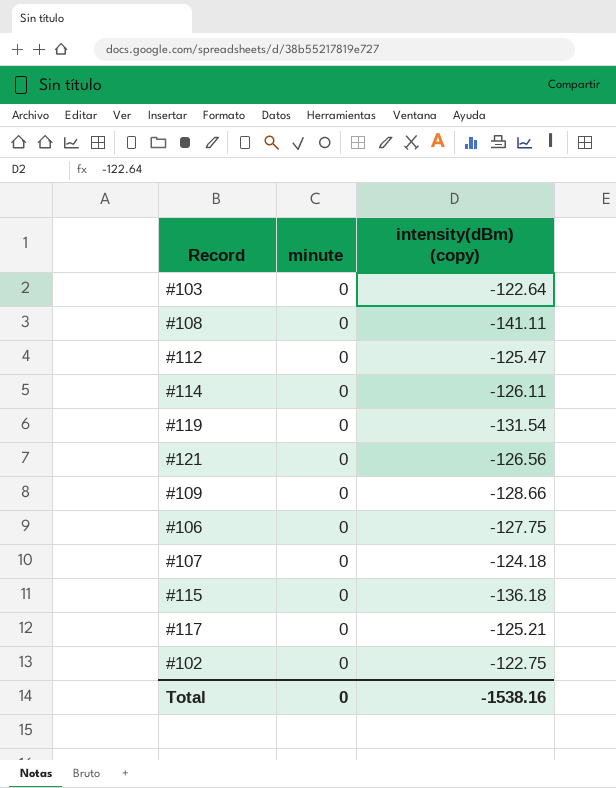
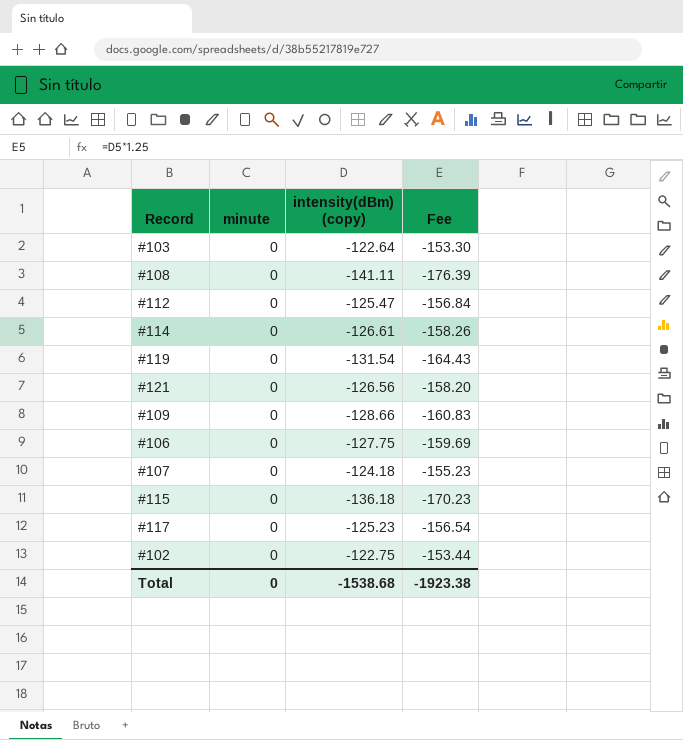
column Fee | formula: none -> [intensity(dBm) (copy)] * 1.25
#114 | intensity(dBm) (copy): -126.11 -> -126.61
#117 | intensity(dBm) (copy): -125.21 -> -125.23
Total | intensity(dBm) (copy): -1538.16 -> -1538.68

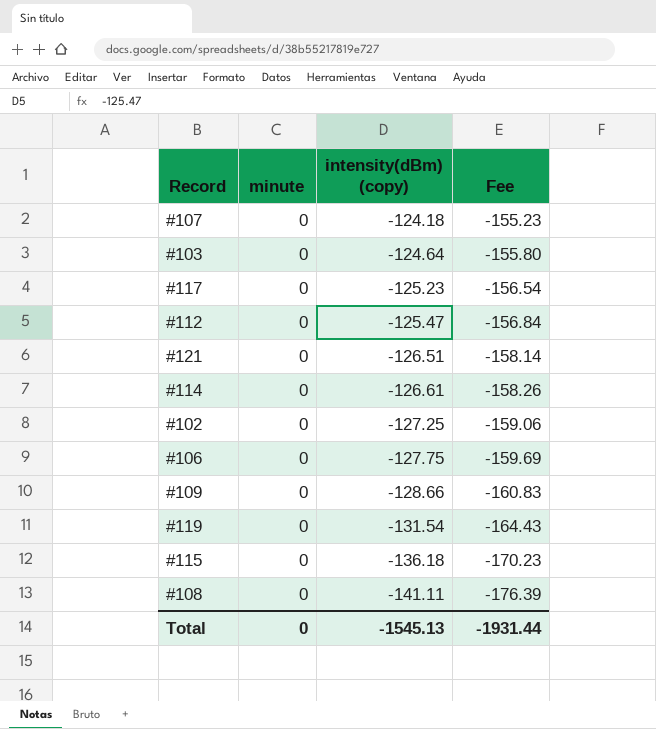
row order: none -> intensity(dBm) (copy) descending
#103 | intensity(dBm) (copy): -122.64 -> -124.64
#103 | Fee: -153.30 -> -155.80
#121 | intensity(dBm) (copy): -126.56 -> -126.51
#121 | Fee: -158.20 -> -158.14
#102 | intensity(dBm) (copy): -122.75 -> -127.25
#102 | Fee: -153.44 -> -159.06
Total | intensity(dBm) (copy): -1538.68 -> -1545.13
Total | Fee: -1923.38 -> -1931.44

